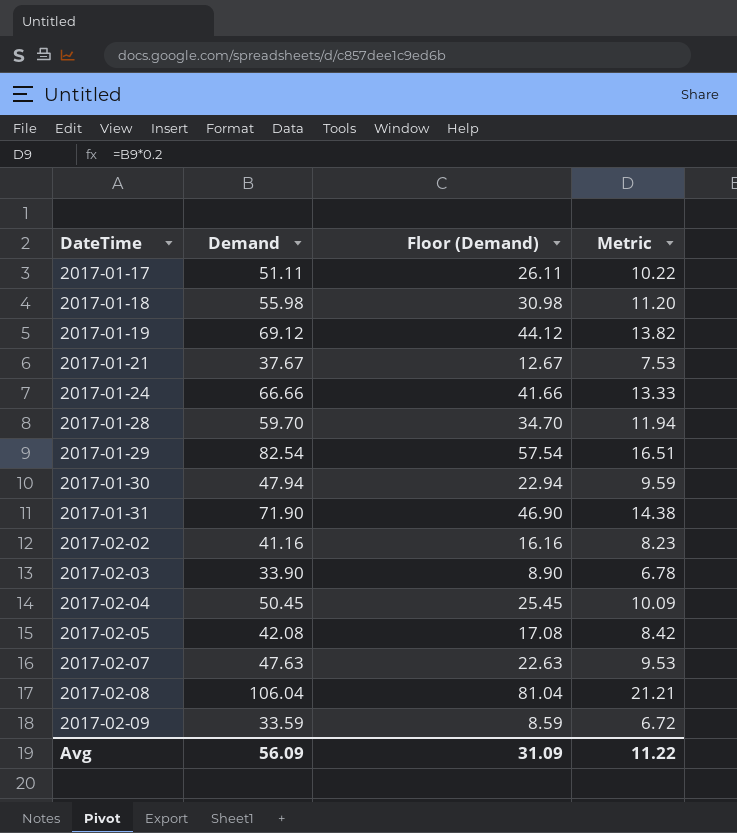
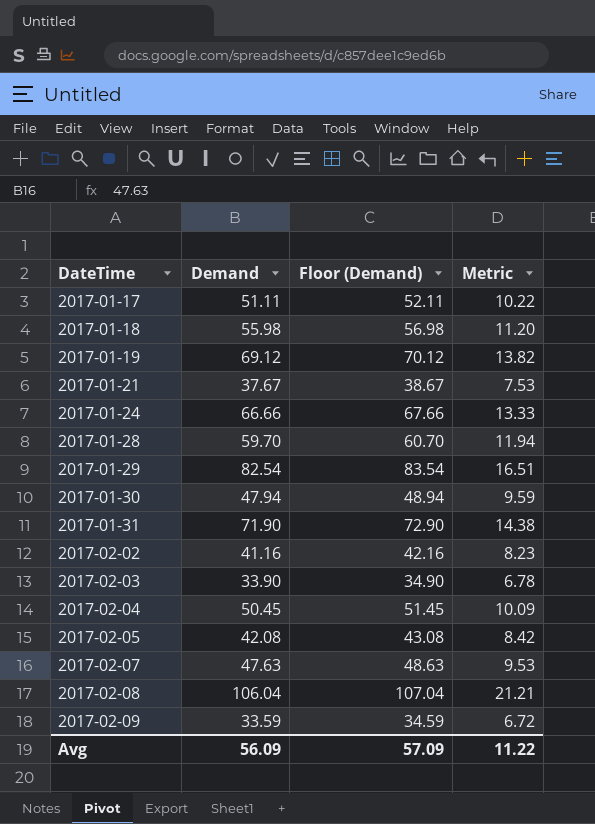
column Floor (Demand) | formula: [Demand] - 25 -> [Demand] + 1
Avg | Floor (Demand): 31.09 -> 57.09

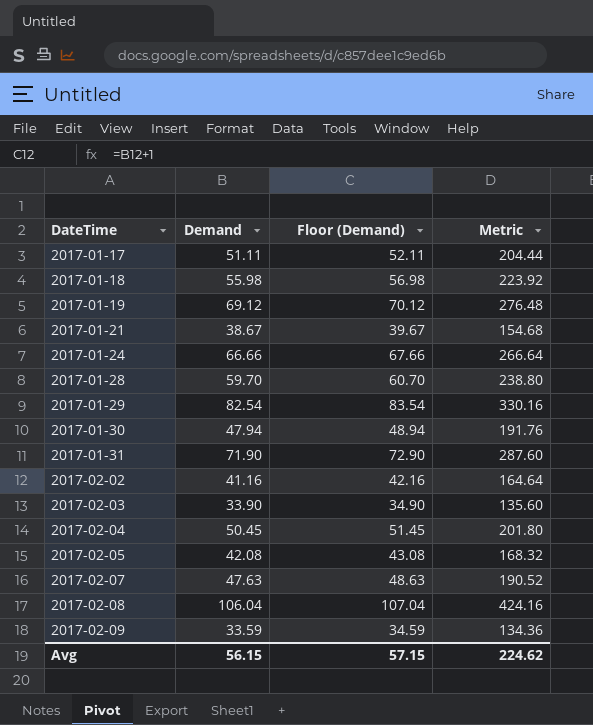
column Metric | formula: [Demand] * 0.2 -> [Demand] * 4
2017-01-21 | Demand: 37.67 -> 38.67
2017-01-21 | Floor (Demand): 38.67 -> 39.67
Avg | Demand: 56.09 -> 56.15
Avg | Floor (Demand): 57.09 -> 57.15
Avg | Metric: 11.22 -> 224.62

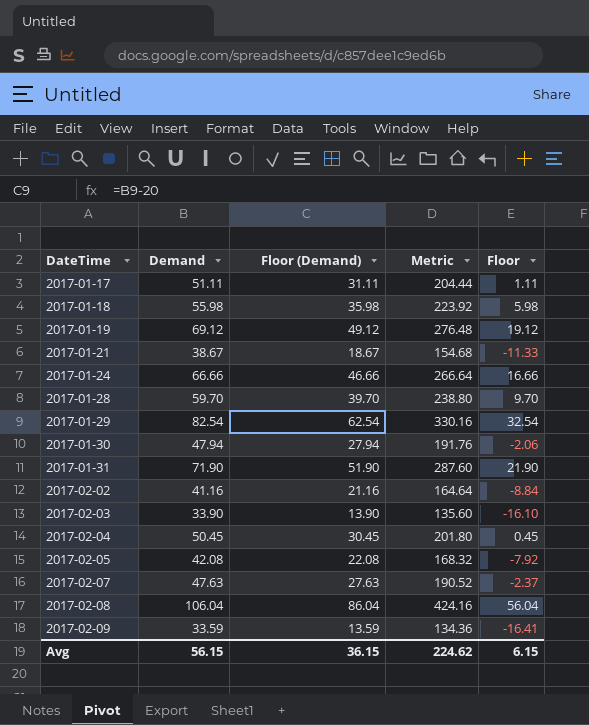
column Floor (Demand) | formula: [Demand] + 1 -> [Demand] - 20
column Floor | formula: none -> [Demand] - 50
Avg | Floor (Demand): 57.15 -> 36.15

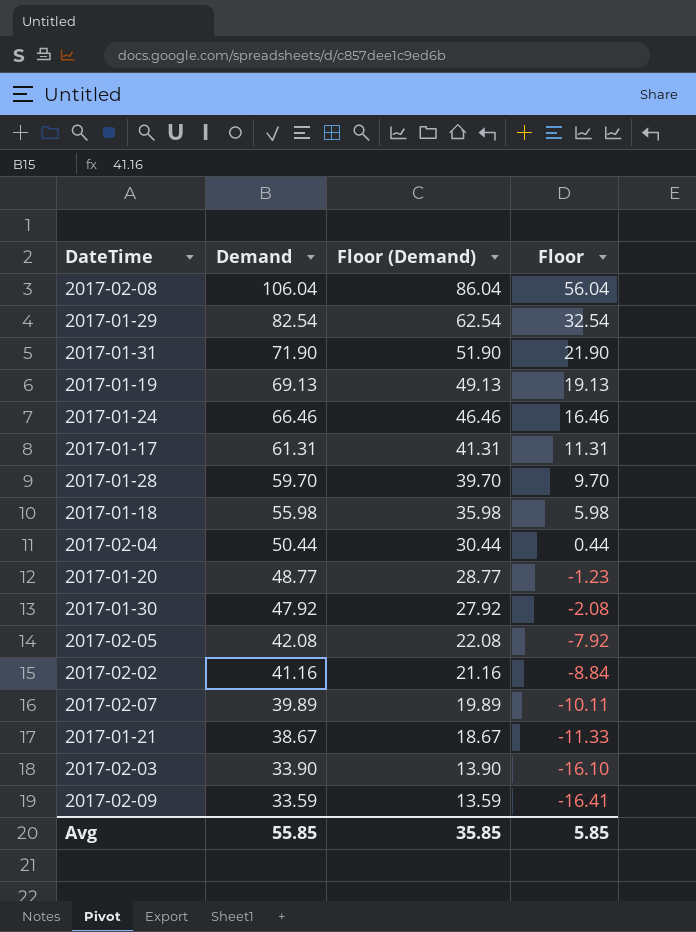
row order: DateTime ascending -> Demand descending
column Metric | formula: [Demand] * 4 -> none
2017-01-19 | Demand: 69.12 -> 69.13
2017-01-19 | Floor (Demand): 49.12 -> 49.13
2017-01-19 | Floor: 19.12 -> 19.13
2017-01-24 | Demand: 66.66 -> 66.46
2017-01-24 | Floor (Demand): 46.66 -> 46.46
2017-01-24 | Floor: 16.66 -> 16.46
2017-01-17 | Demand: 51.11 -> 61.31
2017-01-17 | Floor (Demand): 31.11 -> 41.31
2017-01-17 | Floor: 1.11 -> 11.31
2017-02-04 | Demand: 50.45 -> 50.44
2017-02-04 | Floor (Demand): 30.45 -> 30.44
2017-02-04 | Floor: 0.45 -> 0.44
row 2017-01-20: none -> 48.77 | 28.77 | -1.23
2017-01-30 | Demand: 47.94 -> 47.92
2017-01-30 | Floor (Demand): 27.94 -> 27.92
2017-01-30 | Floor: -2.06 -> -2.08
2017-02-07 | Demand: 47.63 -> 39.89
2017-02-07 | Floor (Demand): 27.63 -> 19.89
2017-02-07 | Floor: -2.37 -> -10.11
Avg | Demand: 56.15 -> 55.85
Avg | Floor (Demand): 36.15 -> 35.85
Avg | Floor: 6.15 -> 5.85

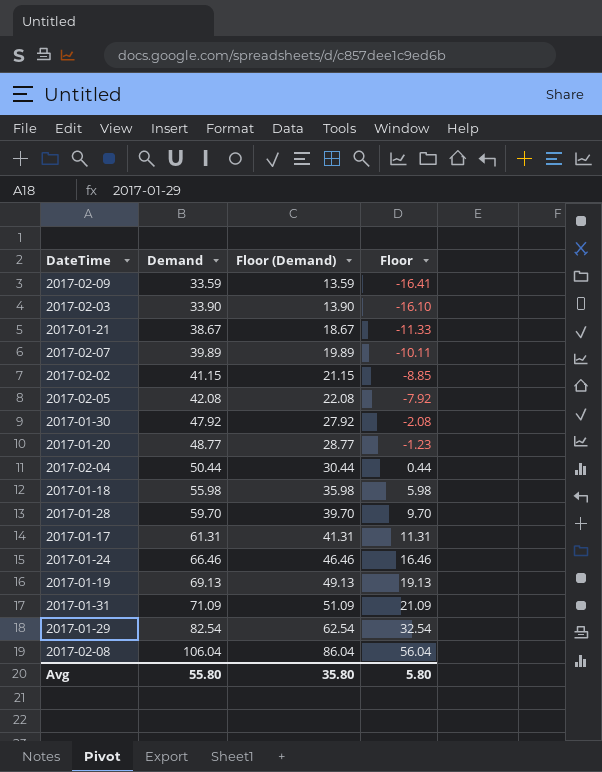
row order: Demand descending -> Demand ascending
2017-02-02 | Demand: 41.16 -> 41.15
2017-02-02 | Floor (Demand): 21.16 -> 21.15
2017-02-02 | Floor: -8.84 -> -8.85
2017-01-31 | Demand: 71.90 -> 71.09
2017-01-31 | Floor (Demand): 51.90 -> 51.09
2017-01-31 | Floor: 21.90 -> 21.09
Avg | Demand: 55.85 -> 55.80
Avg | Floor (Demand): 35.85 -> 35.80
Avg | Floor: 5.85 -> 5.80

